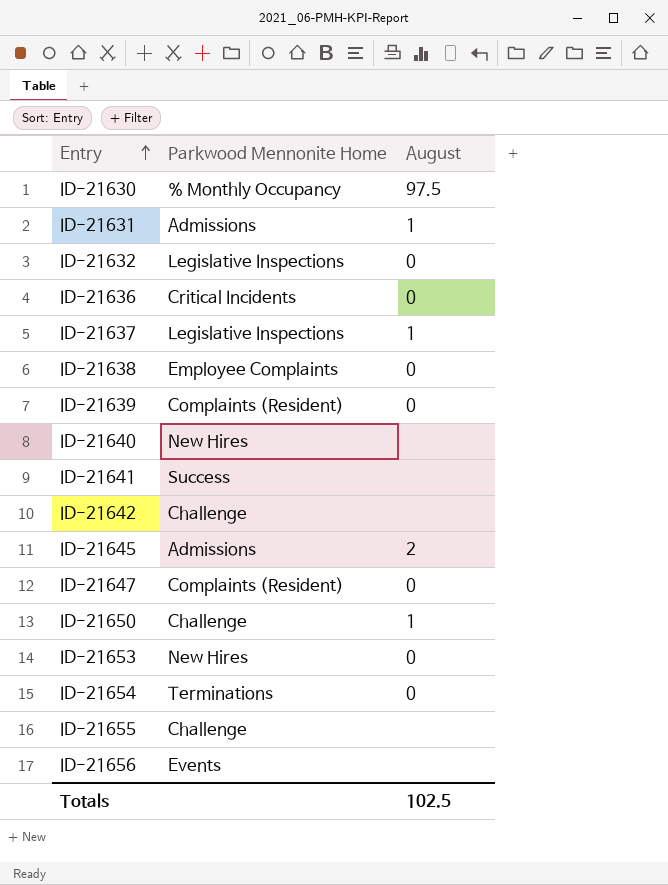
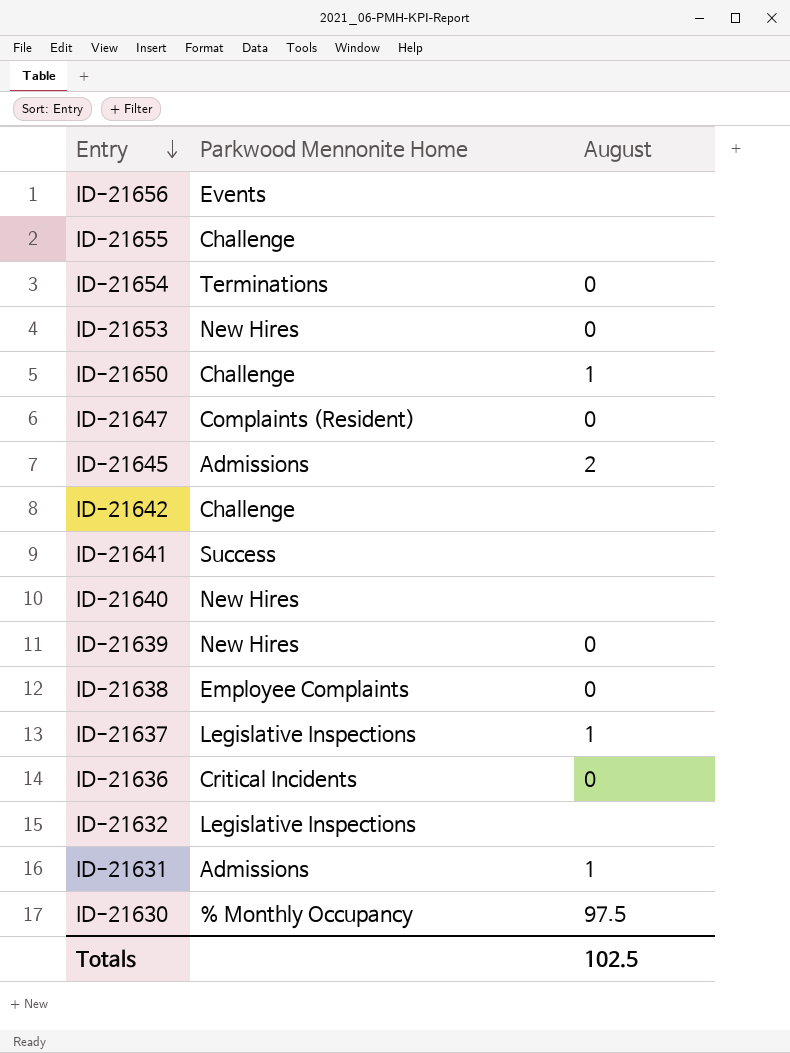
row order: Entry ascending -> Entry descending
ID-21639 | Parkwood Mennonite Home: Complaints (Resident) -> New Hires
ID-21632 | August: 0 -> none

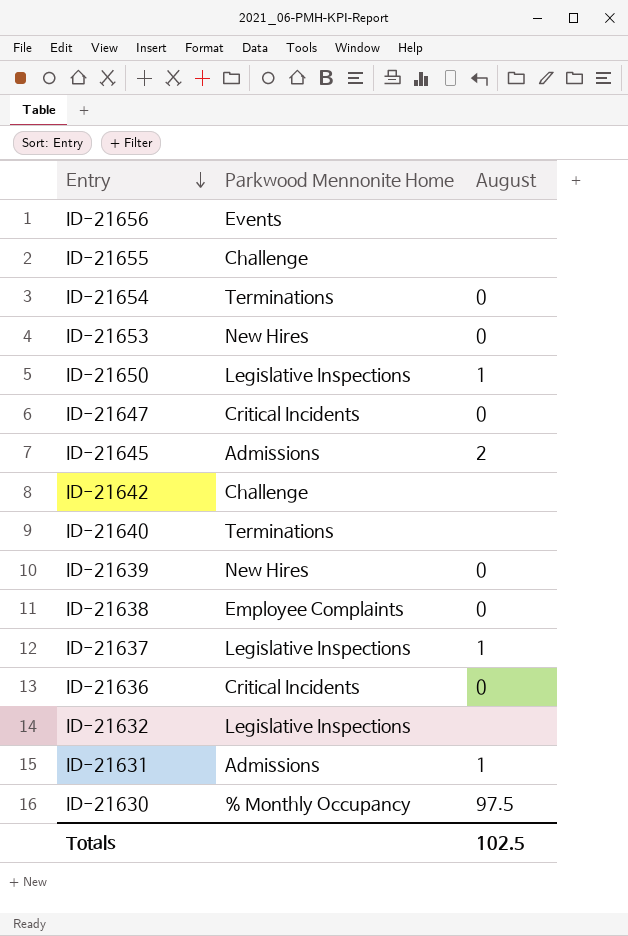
row ID-21641: Success | none -> none
ID-21650 | Parkwood Mennonite Home: Challenge -> Legislative Inspections
ID-21647 | Parkwood Mennonite Home: Complaints (Resident) -> Critical Incidents
ID-21640 | Parkwood Mennonite Home: New Hires -> Terminations

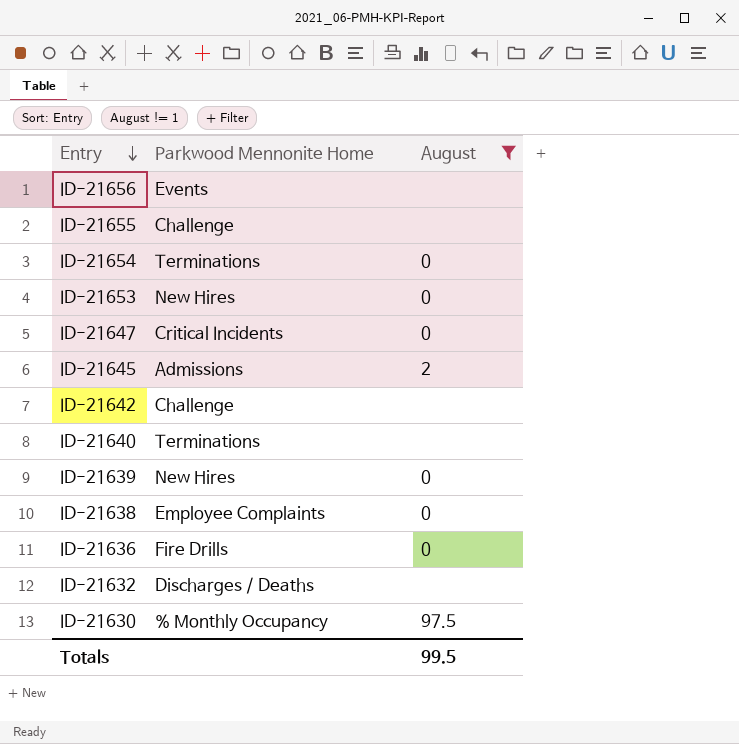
filter: none -> August != 1
ID-21636 | Parkwood Mennonite Home: Critical Incidents -> Fire Drills
ID-21632 | Parkwood Mennonite Home: Legislative Inspections -> Discharges / Deaths
Totals | August: 102.5 -> 99.5

